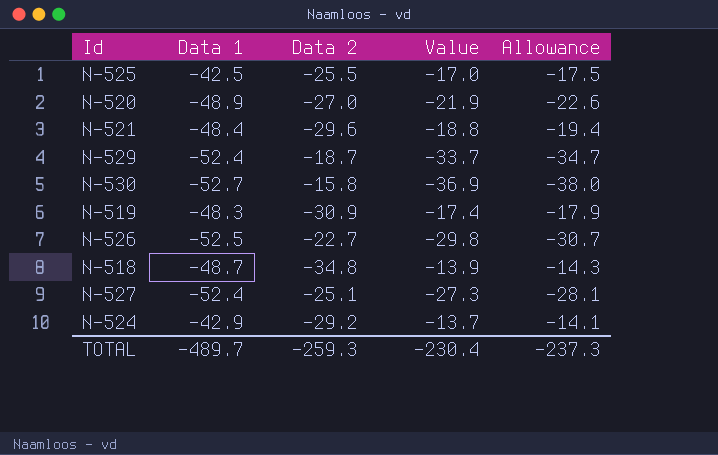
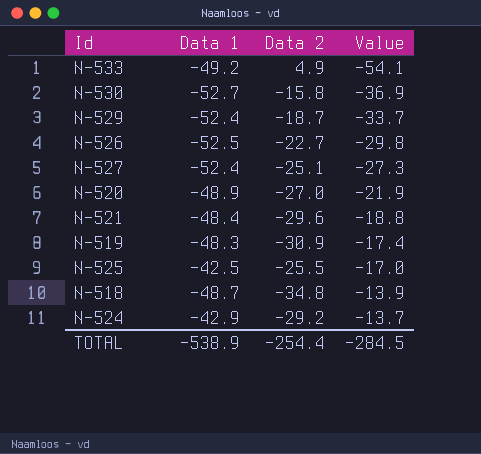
row order: none -> Value ascending
column Allowance | formula: [Value] * 1.03 -> none
row N-533: none -> -49.2 | 4.9 | -54.1
TOTAL | Data 1: -489.7 -> -538.9
TOTAL | Data 2: -259.3 -> -254.4
TOTAL | Value: -230.4 -> -284.5

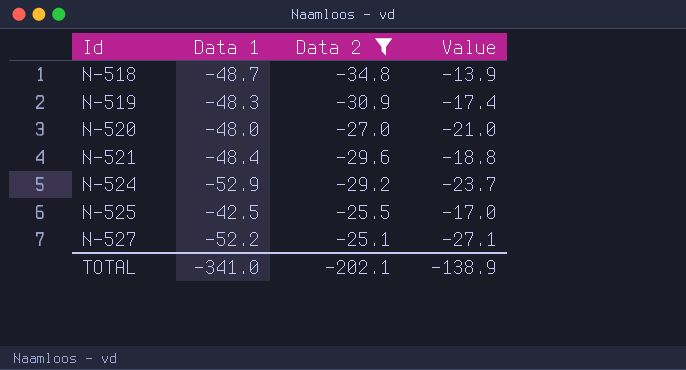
filter: none -> Data 2 <= -25.1
row order: Value ascending -> Id ascending
N-520 | Data 1: -48.9 -> -48.0
N-520 | Value: -21.9 -> -21.0
N-524 | Data 1: -42.9 -> -52.9
N-524 | Value: -13.7 -> -23.7
N-527 | Data 1: -52.4 -> -52.2
N-527 | Value: -27.3 -> -27.1
TOTAL | Data 1: -538.9 -> -341.0
TOTAL | Data 2: -254.4 -> -202.1
TOTAL | Value: -284.5 -> -138.9

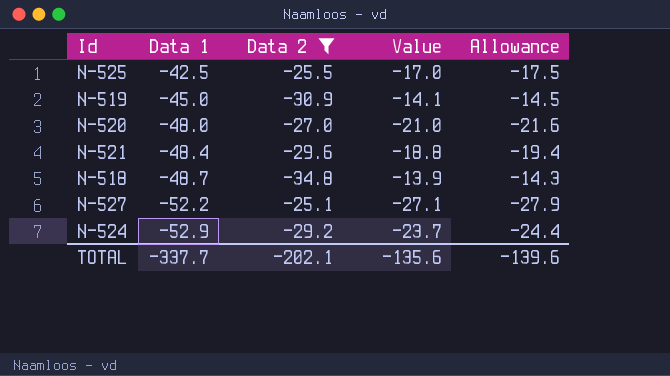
row order: Id ascending -> Data 1 descending
column Allowance | formula: none -> [Value] * 1.03
N-519 | Data 1: -48.3 -> -45.0
N-519 | Value: -17.4 -> -14.1
TOTAL | Data 1: -341.0 -> -337.7
TOTAL | Value: -138.9 -> -135.6

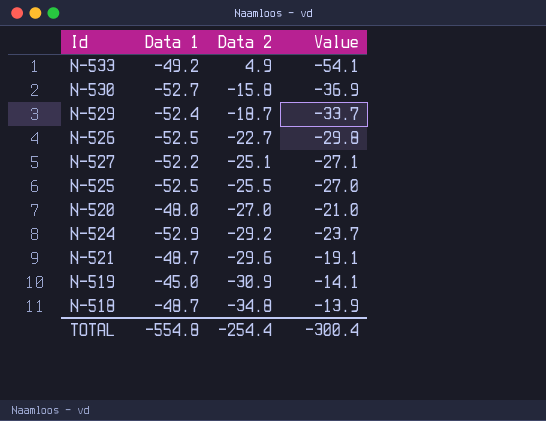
filter: Data 2 <= -25.1 -> none
row order: Data 1 descending -> Data 2 descending
column Allowance | formula: [Value] * 1.03 -> none
N-525 | Data 1: -42.5 -> -52.5
N-525 | Value: -17.0 -> -27.0
N-521 | Data 1: -48.4 -> -48.7
N-521 | Value: -18.8 -> -19.1
TOTAL | Data 1: -337.7 -> -554.8
TOTAL | Data 2: -202.1 -> -254.4
TOTAL | Value: -135.6 -> -300.4

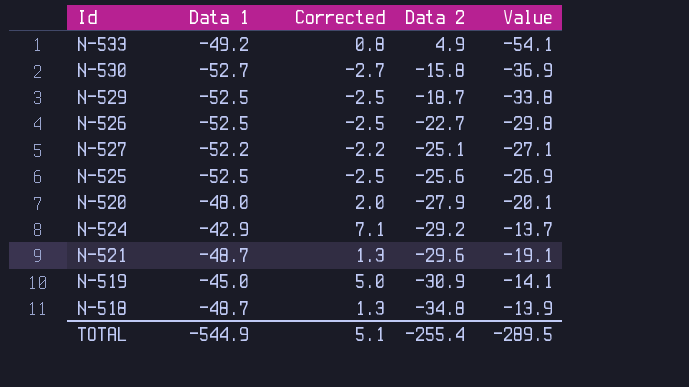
column Corrected | formula: none -> [Data 1] + 50
N-529 | Data 1: -52.4 -> -52.5
N-529 | Value: -33.7 -> -33.8
N-525 | Data 2: -25.5 -> -25.6
N-525 | Value: -27.0 -> -26.9
N-520 | Data 2: -27.0 -> -27.9
N-520 | Value: -21.0 -> -20.1
N-524 | Data 1: -52.9 -> -42.9
N-524 | Value: -23.7 -> -13.7
TOTAL | Data 1: -554.8 -> -544.9
TOTAL | Data 2: -254.4 -> -255.4
TOTAL | Value: -300.4 -> -289.5

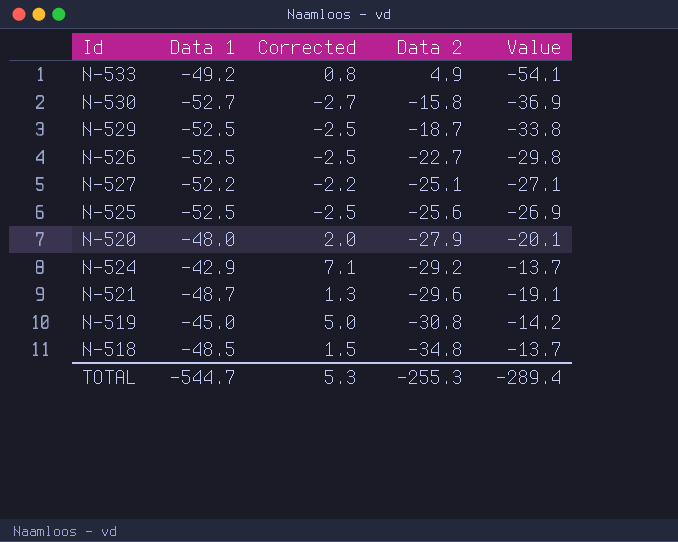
N-519 | Data 2: -30.9 -> -30.8
N-519 | Value: -14.1 -> -14.2
N-518 | Data 1: -48.7 -> -48.5
N-518 | Corrected: 1.3 -> 1.5
N-518 | Value: -13.9 -> -13.7
TOTAL | Data 1: -544.9 -> -544.7
TOTAL | Corrected: 5.1 -> 5.3
TOTAL | Data 2: -255.4 -> -255.3
TOTAL | Value: -289.5 -> -289.4

